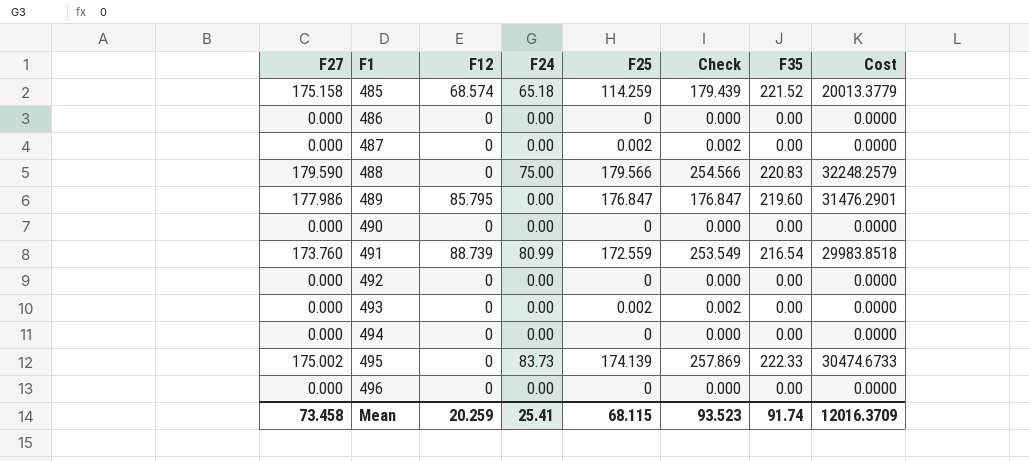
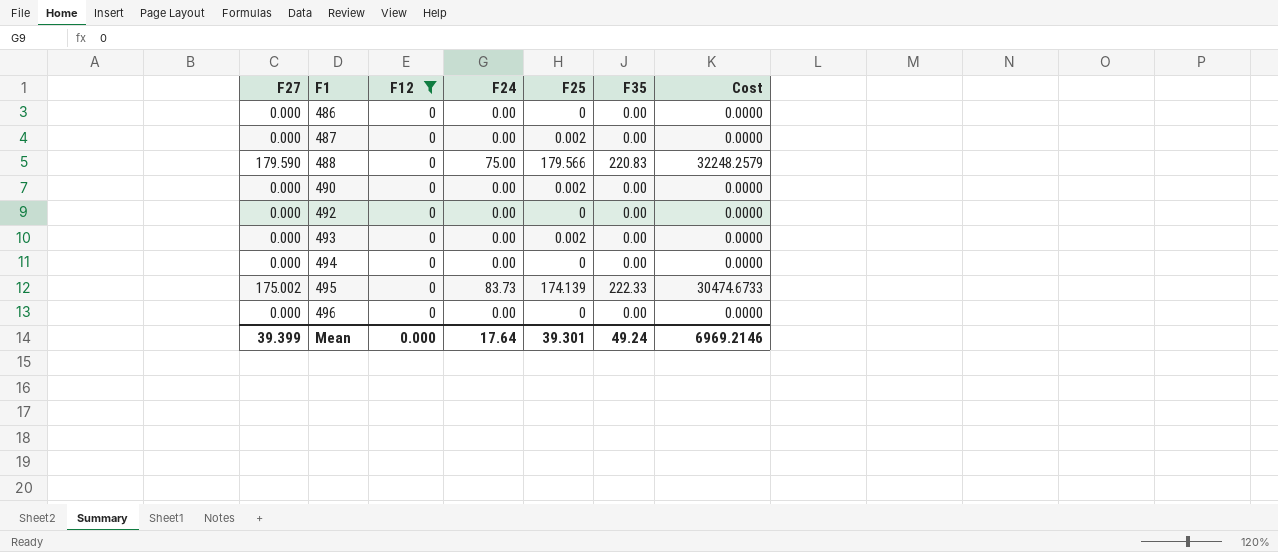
filter: none -> F12 = 0
column Check | formula: [F24] + [F25] -> none
490 | F25: 0 -> 0.002
Mean | F27: 73.458 -> 39.399
Mean | F12: 20.259 -> 0.000
Mean | F24: 25.41 -> 17.64
Mean | F25: 68.115 -> 39.301
Mean | F35: 91.74 -> 49.24
Mean | Cost: 12016.3709 -> 6969.2146

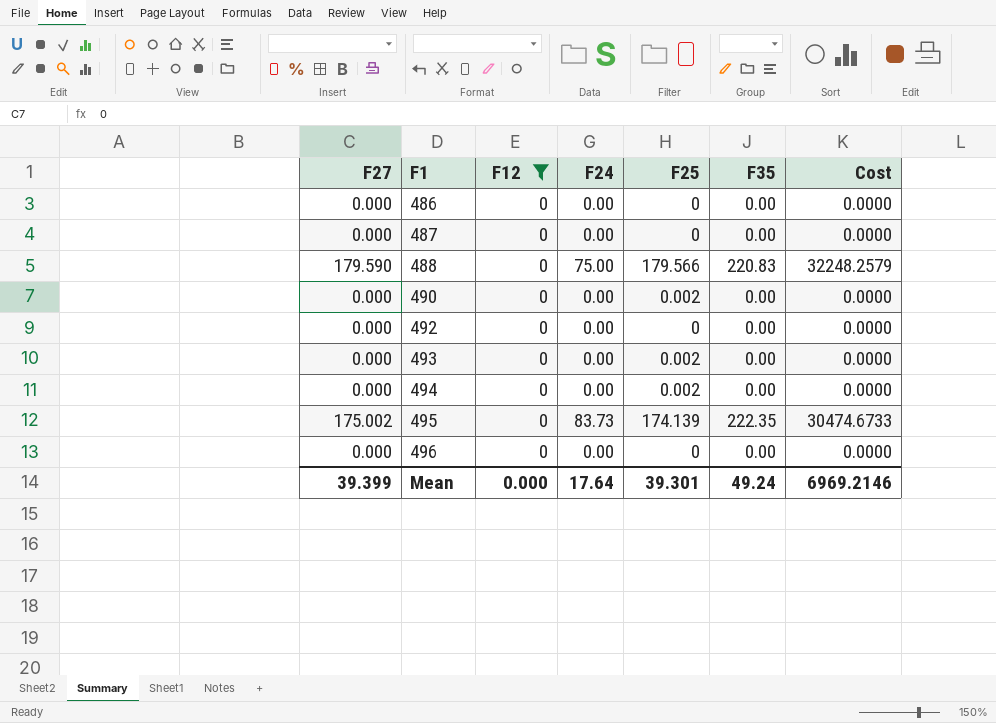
487 | F25: 0.002 -> 0
494 | F25: 0 -> 0.002
495 | F35: 222.33 -> 222.35

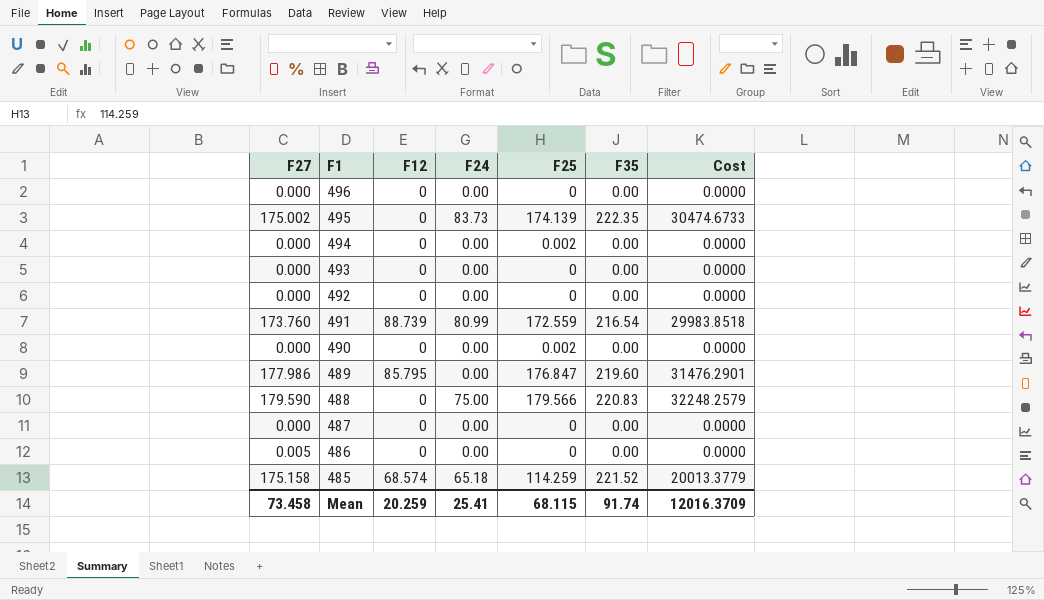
filter: F12 = 0 -> none
row order: F1 ascending -> F1 descending
493 | F25: 0.002 -> 0
486 | F27: 0.000 -> 0.005
Mean | F27: 39.399 -> 73.458
Mean | F12: 0.000 -> 20.259
Mean | F24: 17.64 -> 25.41
Mean | F25: 39.301 -> 68.115
Mean | F35: 49.24 -> 91.74
Mean | Cost: 6969.2146 -> 12016.3709

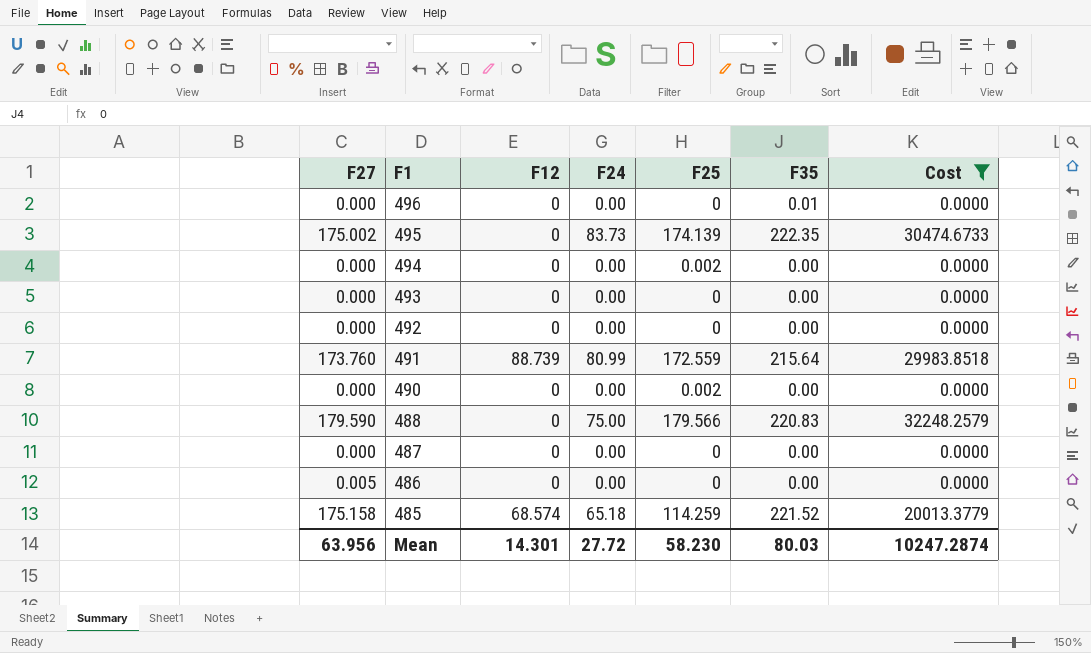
filter: none -> Cost != 31476.2901
496 | F35: 0.00 -> 0.01
491 | F35: 216.54 -> 215.64
Mean | F27: 73.458 -> 63.956
Mean | F12: 20.259 -> 14.301
Mean | F24: 25.41 -> 27.72
Mean | F25: 68.115 -> 58.230
Mean | F35: 91.74 -> 80.03
Mean | Cost: 12016.3709 -> 10247.2874

